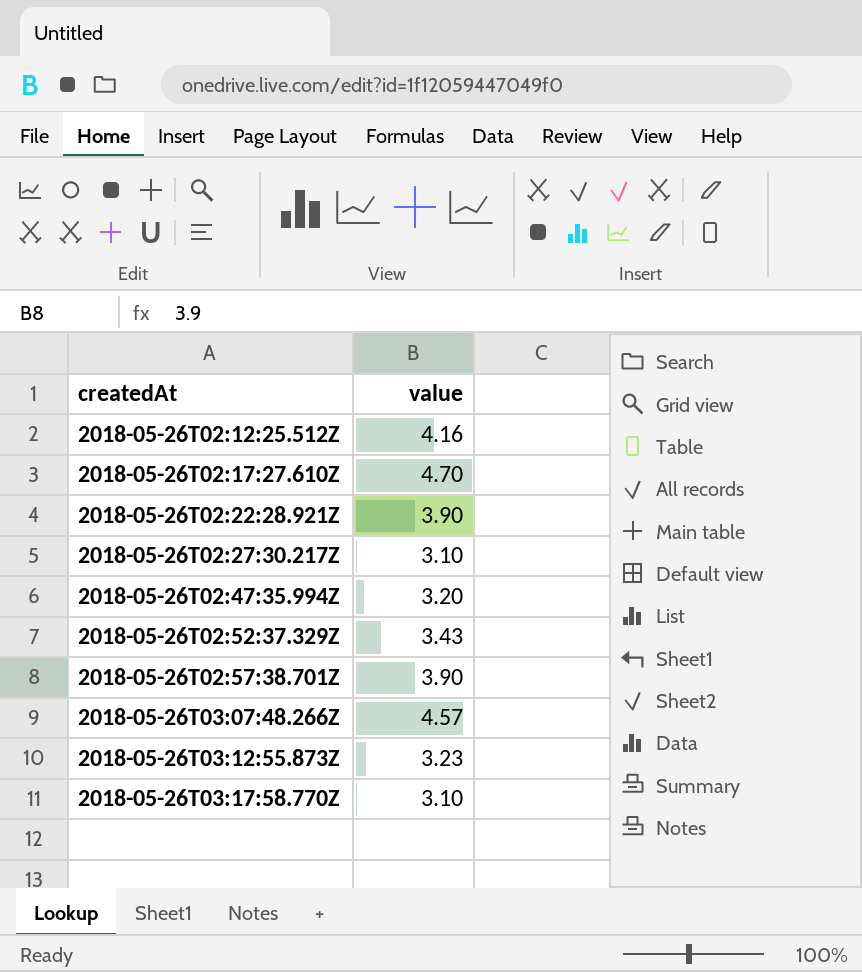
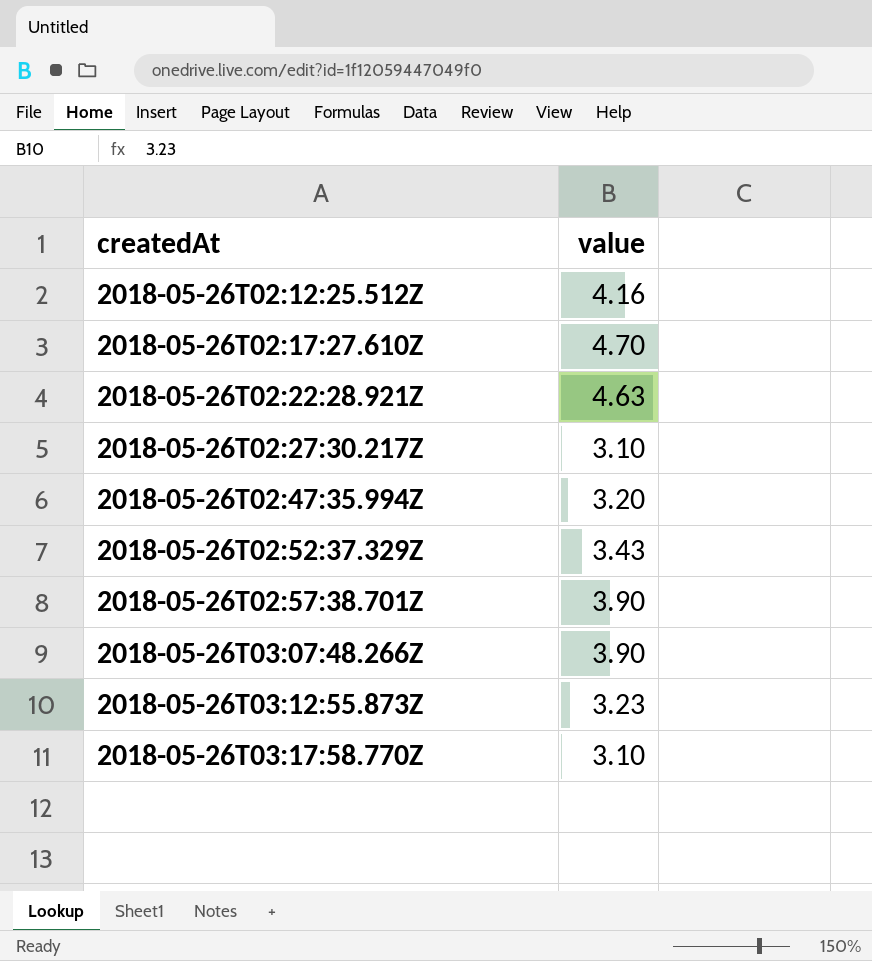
2018-05-26T02:22:28.921Z | value: 3.90 -> 4.63
2018-05-26T03:07:48.266Z | value: 4.57 -> 3.90

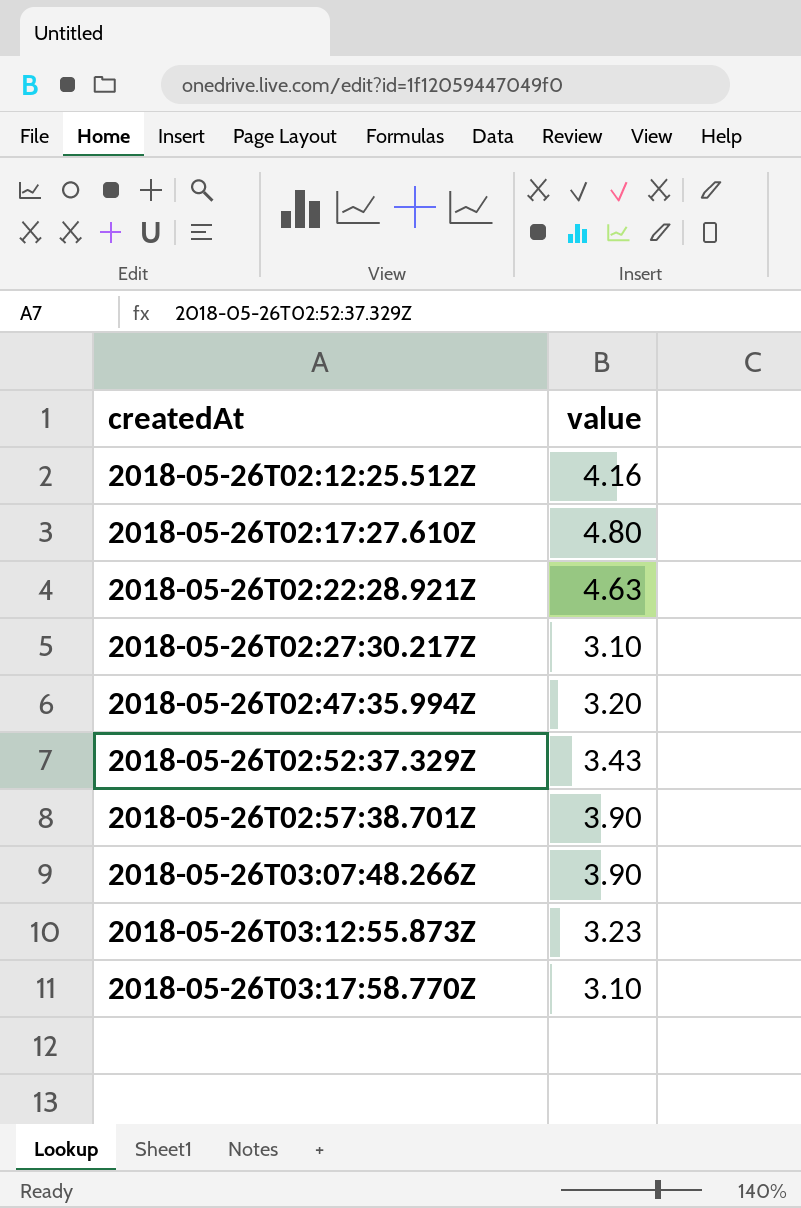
2018-05-26T02:17:27.610Z | value: 4.70 -> 4.80

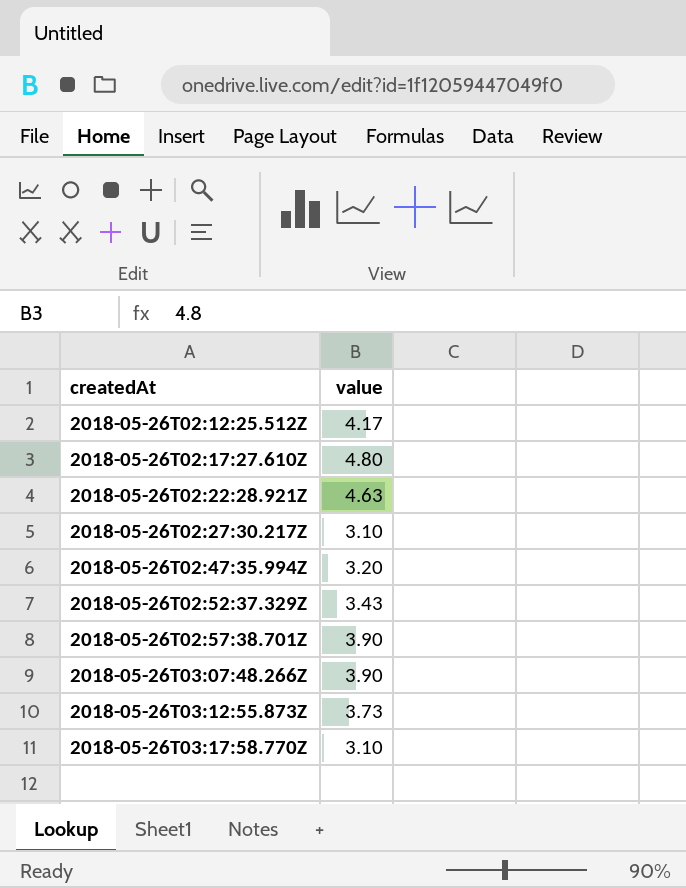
2018-05-26T02:12:25.512Z | value: 4.16 -> 4.17
2018-05-26T03:12:55.873Z | value: 3.23 -> 3.73

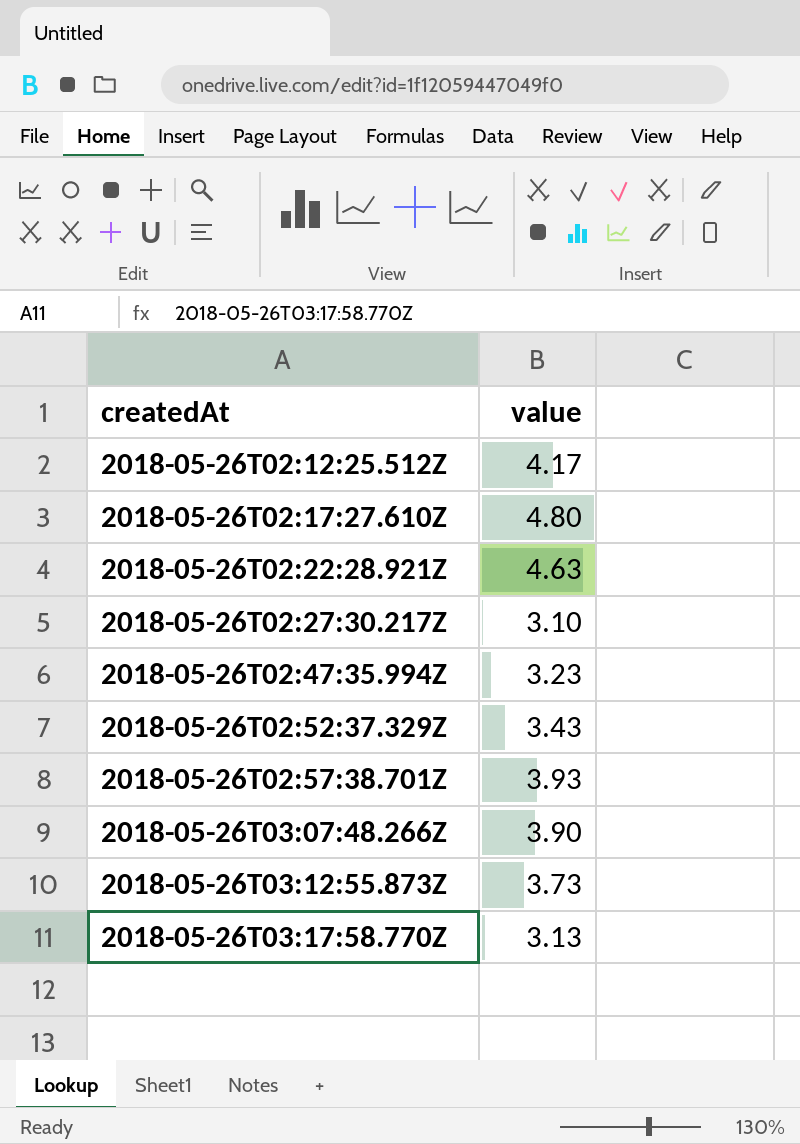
2018-05-26T02:47:35.994Z | value: 3.20 -> 3.23
2018-05-26T02:57:38.701Z | value: 3.90 -> 3.93
2018-05-26T03:17:58.770Z | value: 3.10 -> 3.13

